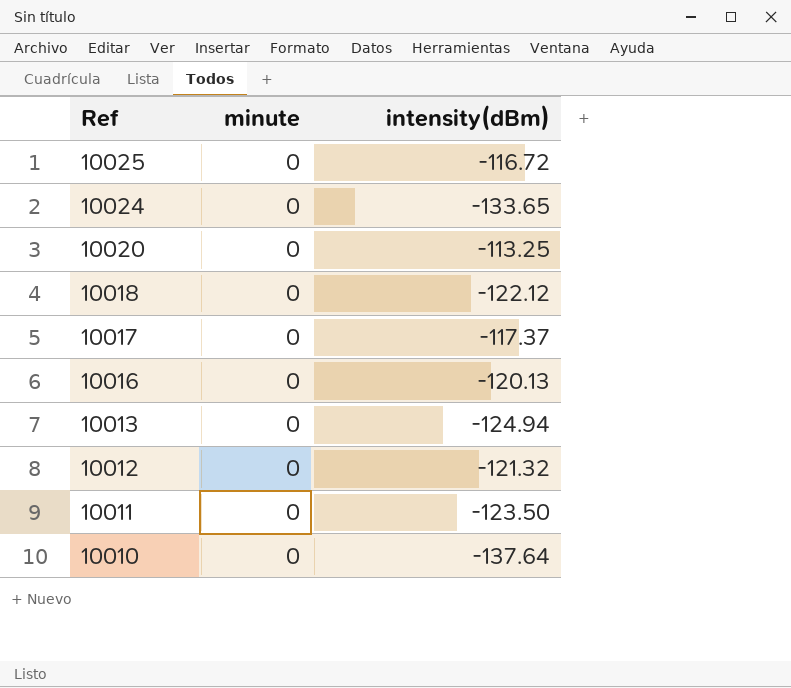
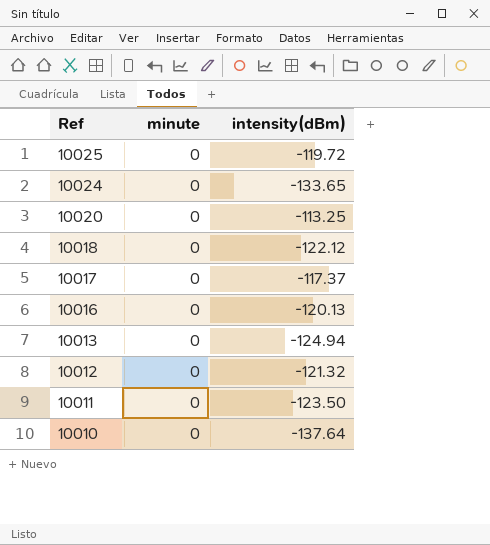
10025 | intensity(dBm): -116.72 -> -119.72

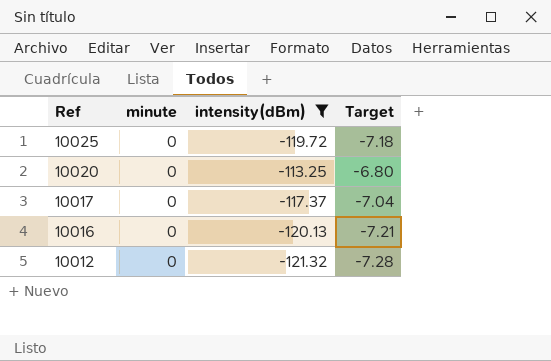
filter: none -> intensity(dBm) >= -121.32
column Target | formula: none -> [intensity(dBm)] * 0.06

